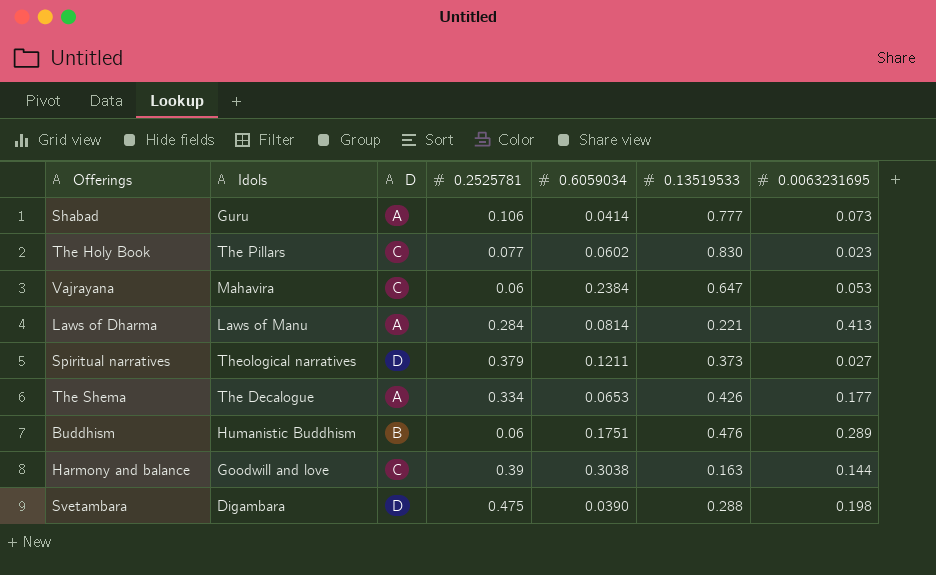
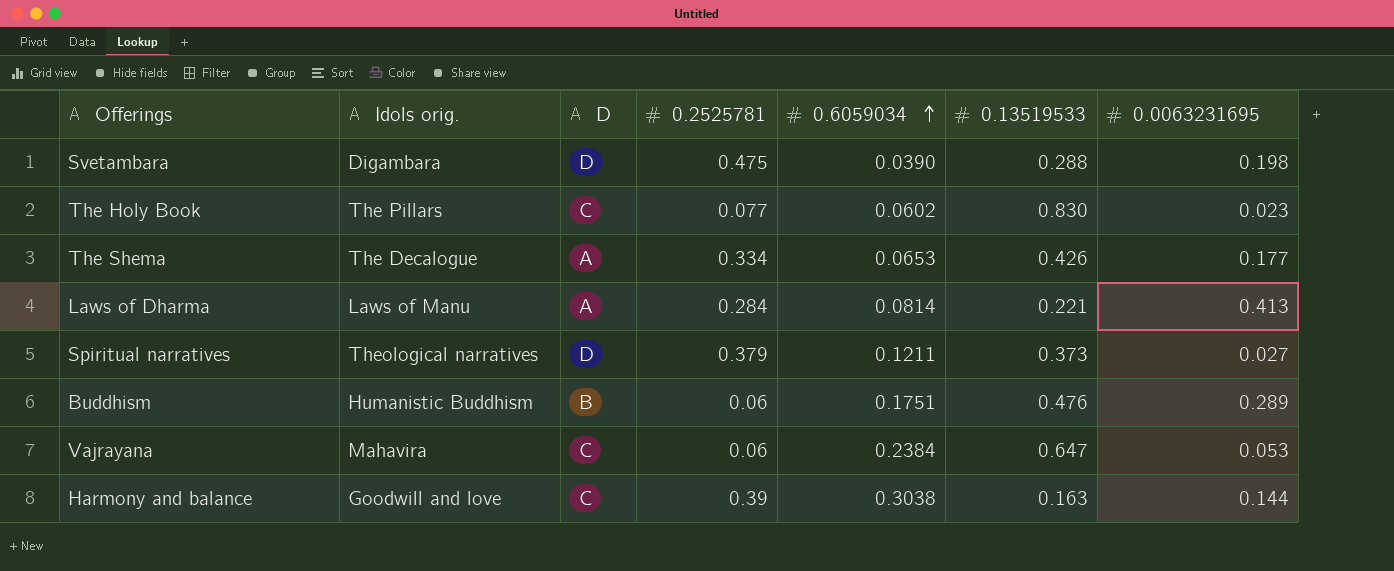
row order: none -> 0.6059034 ascending
column name: Idols -> Idols orig.
row Shabad: Guru | A | 0.106 | 0.0414 | 0.777 | 0.073 -> none

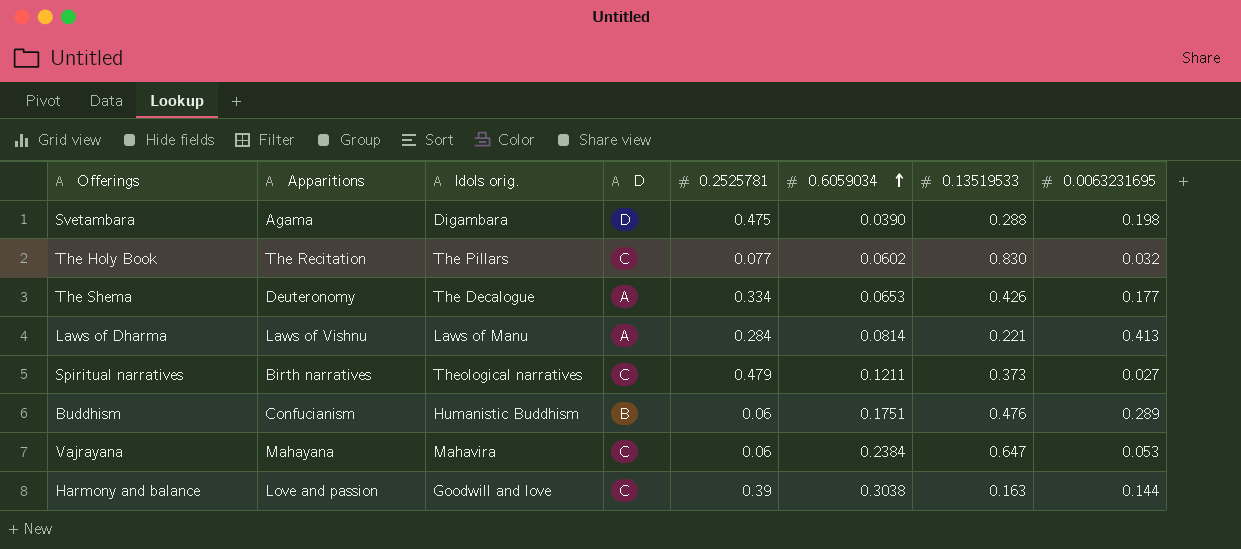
column Apparitions | position: none -> 2
The Holy Book | 0.0063231695: 0.023 -> 0.032
Spiritual narratives | D: D -> C
Spiritual narratives | 0.2525781: 0.379 -> 0.479

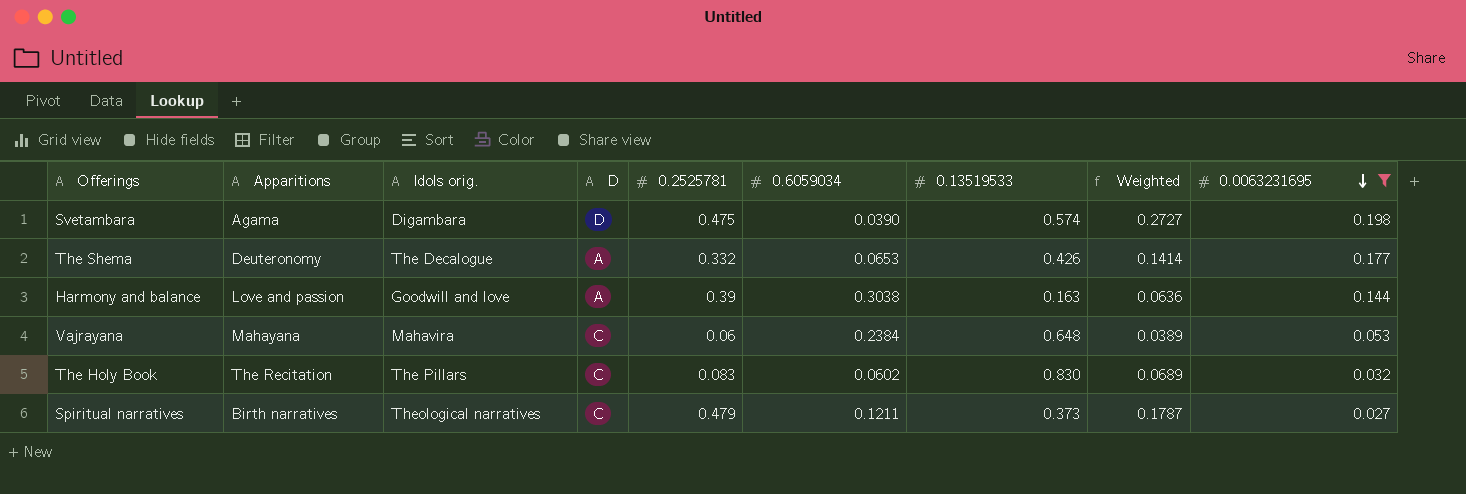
filter: none -> 0.0063231695 <= 0.198
row order: 0.6059034 ascending -> 0.0063231695 descending
column Weighted | formula: none -> [0.2525781] * [0.13519533]
Svetambara | 0.13519533: 0.288 -> 0.574
The Shema | 0.2525781: 0.334 -> 0.332
Harmony and balance | D: C -> A
Vajrayana | 0.13519533: 0.647 -> 0.648
The Holy Book | 0.2525781: 0.077 -> 0.083

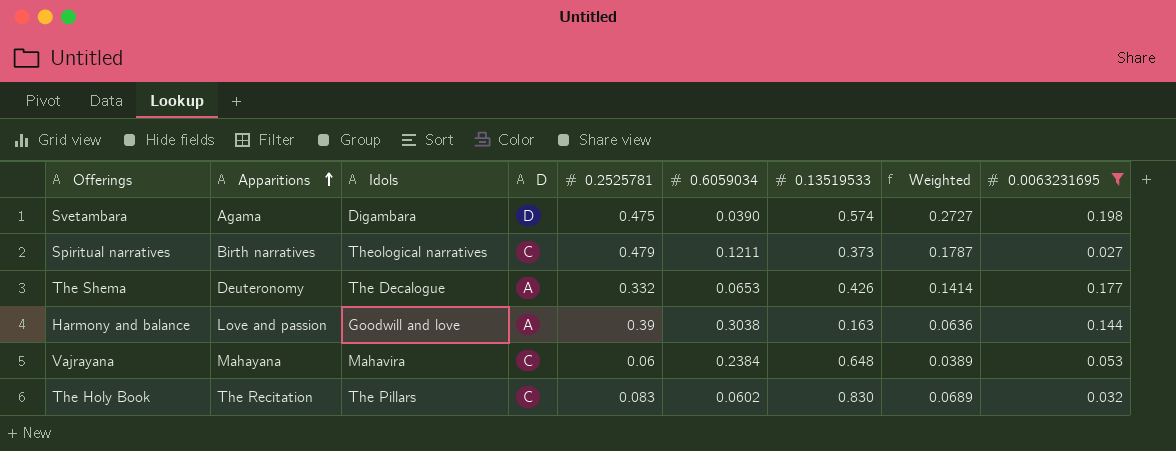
row order: 0.0063231695 descending -> Apparitions ascending
column name: Idols orig. -> Idols

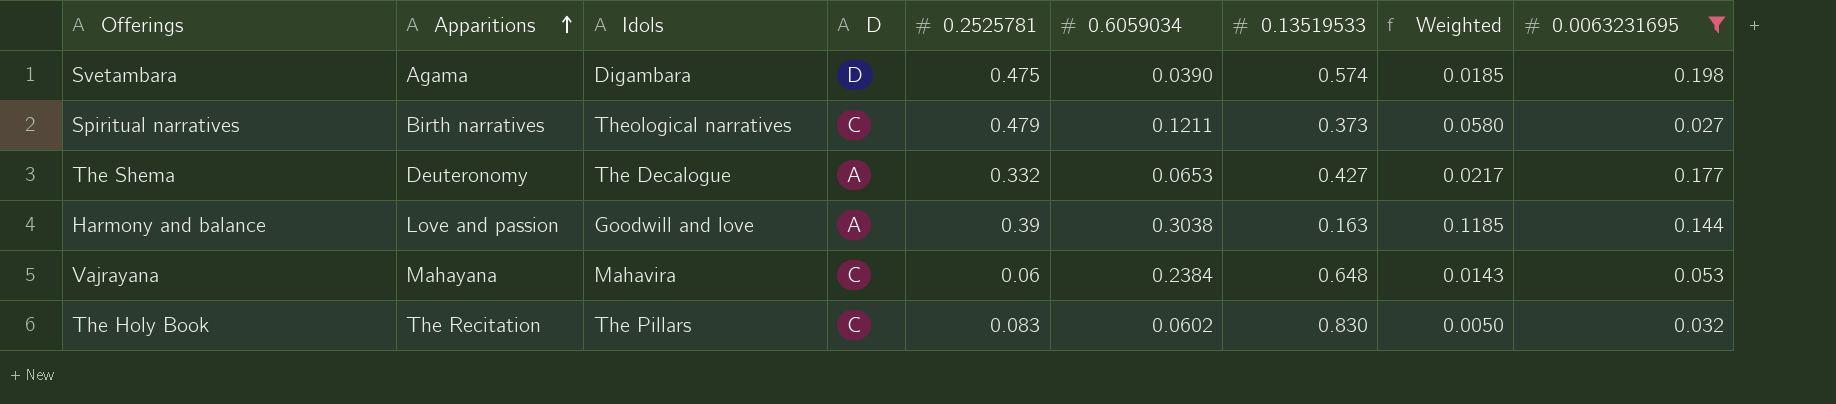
column Weighted | formula: [0.2525781] * [0.13519533] -> [0.2525781] * [0.6059034]
The Shema | 0.13519533: 0.426 -> 0.427

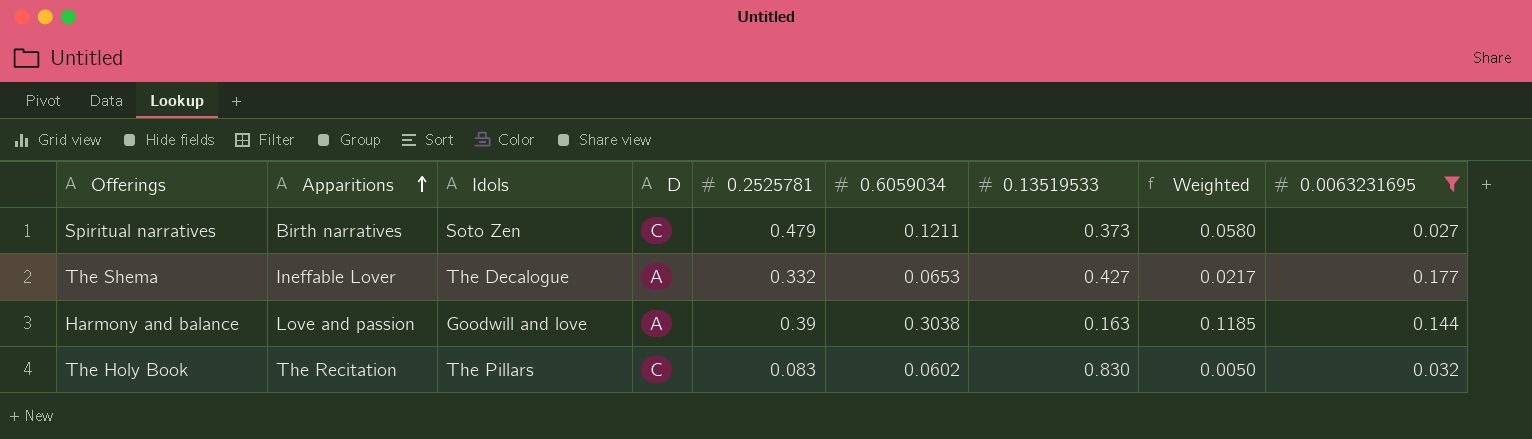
row Svetambara: Agama | Digambara | D | 0.475 | 0.0390 | 0.574 | 0.0185 | 0.198 -> none
row Vajrayana: Mahayana | Mahavira | C | 0.06 | 0.2384 | 0.648 | 0.0143 | 0.053 -> none
Spiritual narratives | Idols: Theological narratives -> Soto Zen
The Shema | Apparitions: Deuteronomy -> Ineffable Lover

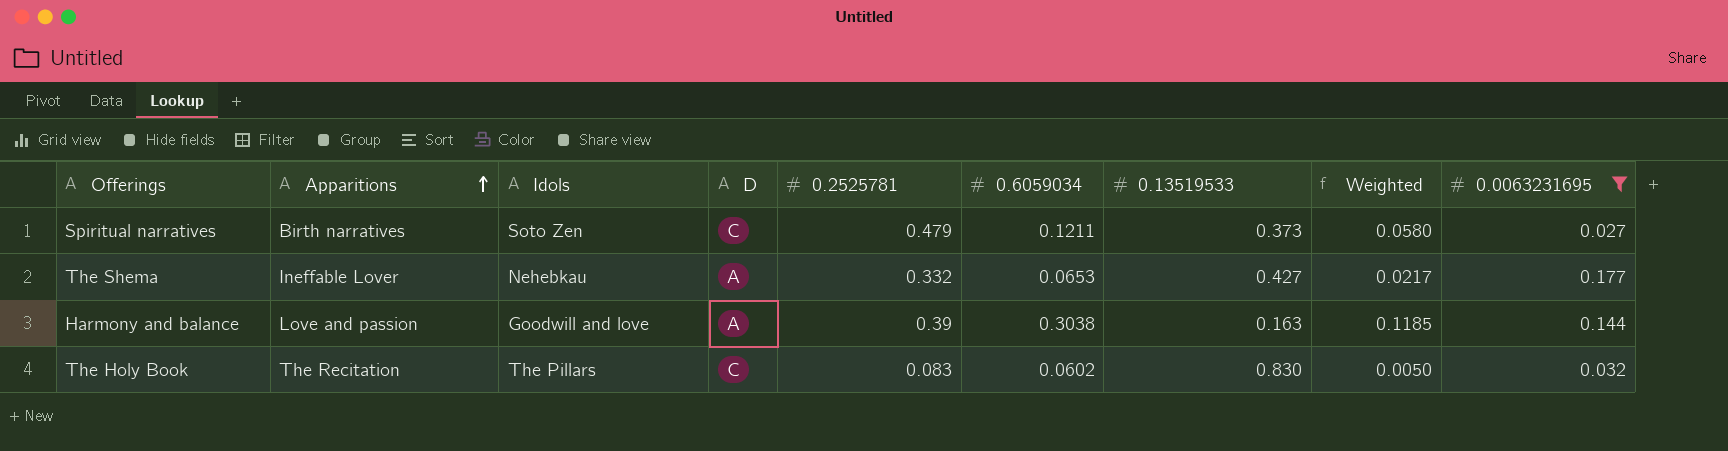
The Shema | Idols: The Decalogue -> Nehebkau

